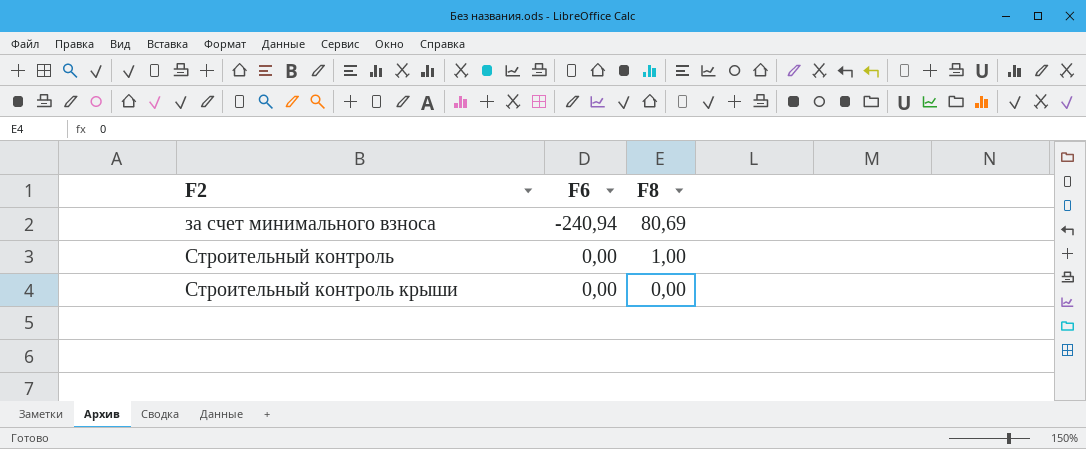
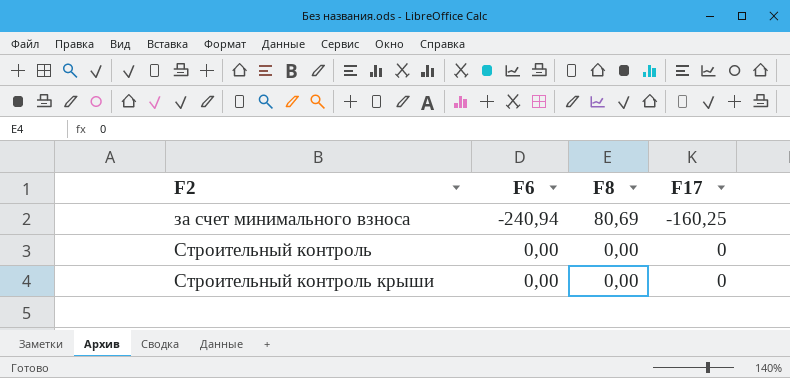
column F17 | position: none -> 4
Строительный контроль | F8: 1,00 -> 0,00

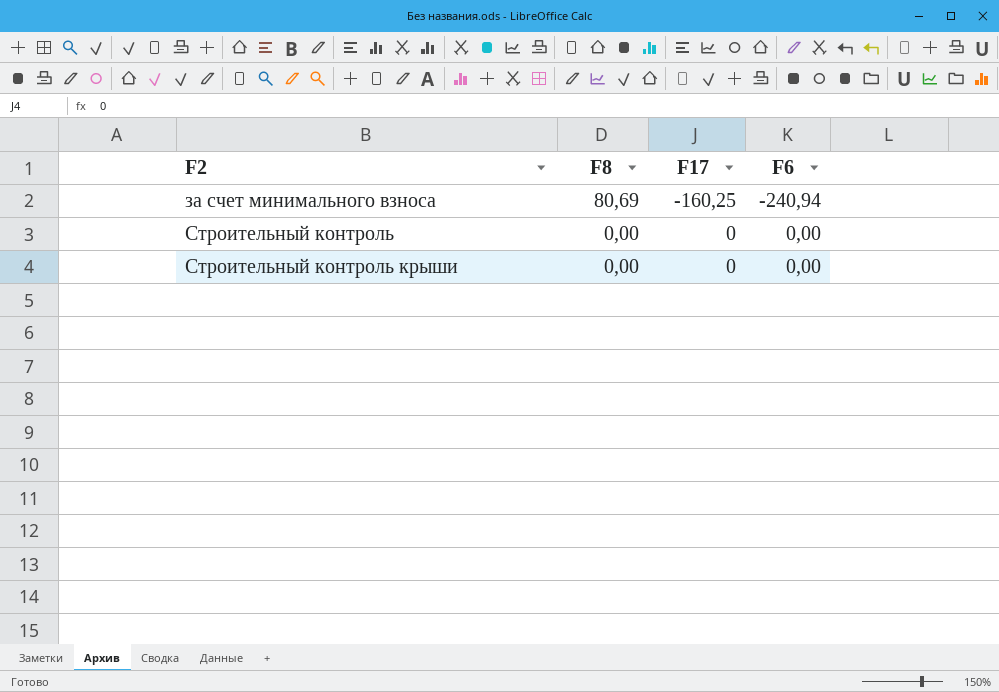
column F6 | position: 2 -> 4

